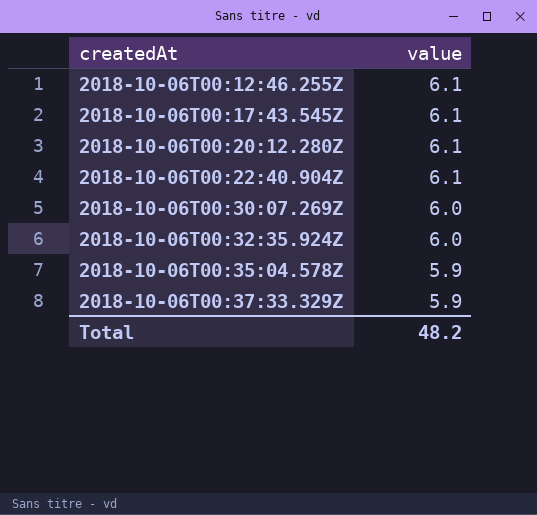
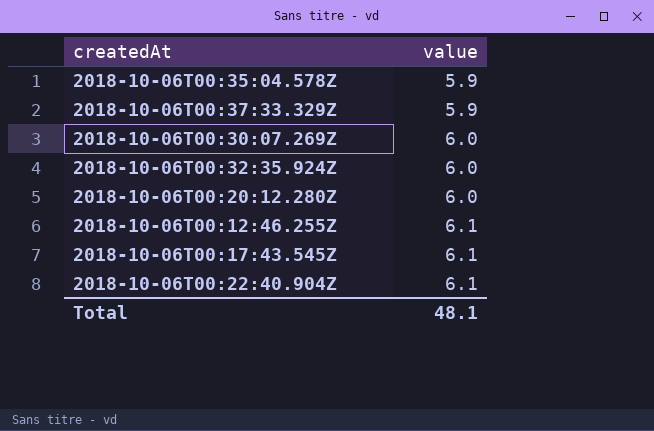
row order: createdAt ascending -> value ascending
2018-10-06T00:20:12.280Z | value: 6.1 -> 6.0
Total | value: 48.2 -> 48.1

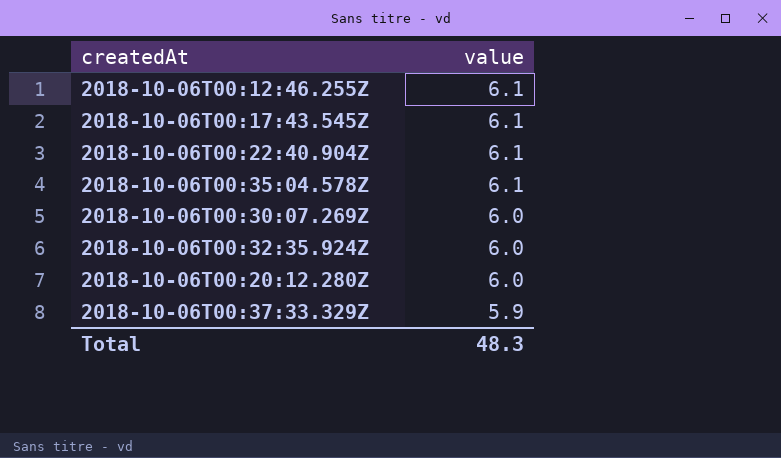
row order: value ascending -> value descending
2018-10-06T00:35:04.578Z | value: 5.9 -> 6.1
Total | value: 48.1 -> 48.3

